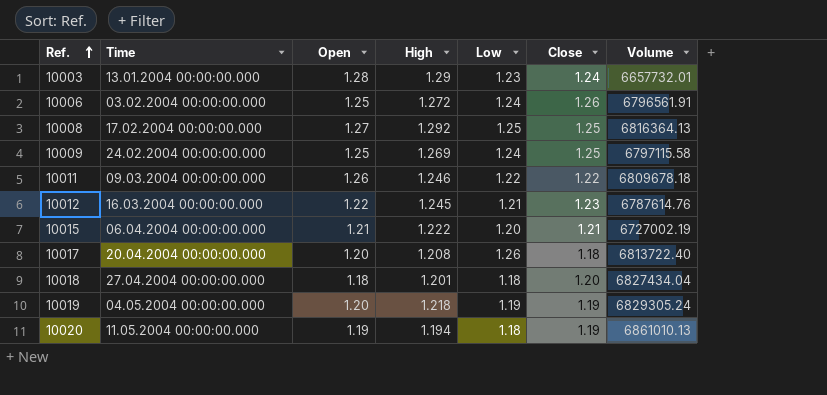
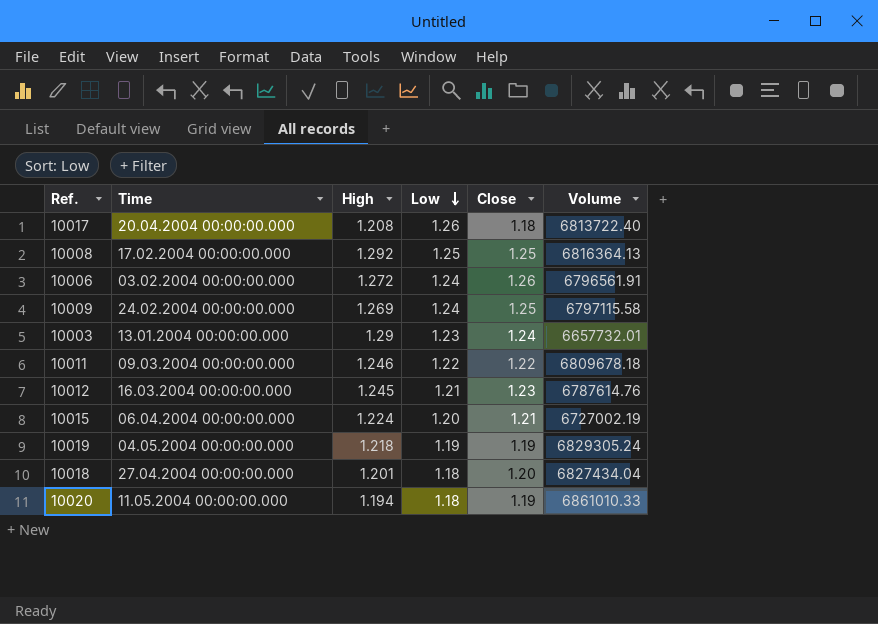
row order: Ref. ascending -> Low descending
column Open | position: 3 -> none
10015 | High: 1.222 -> 1.224
10020 | Volume: 6861010.13 -> 6861010.33

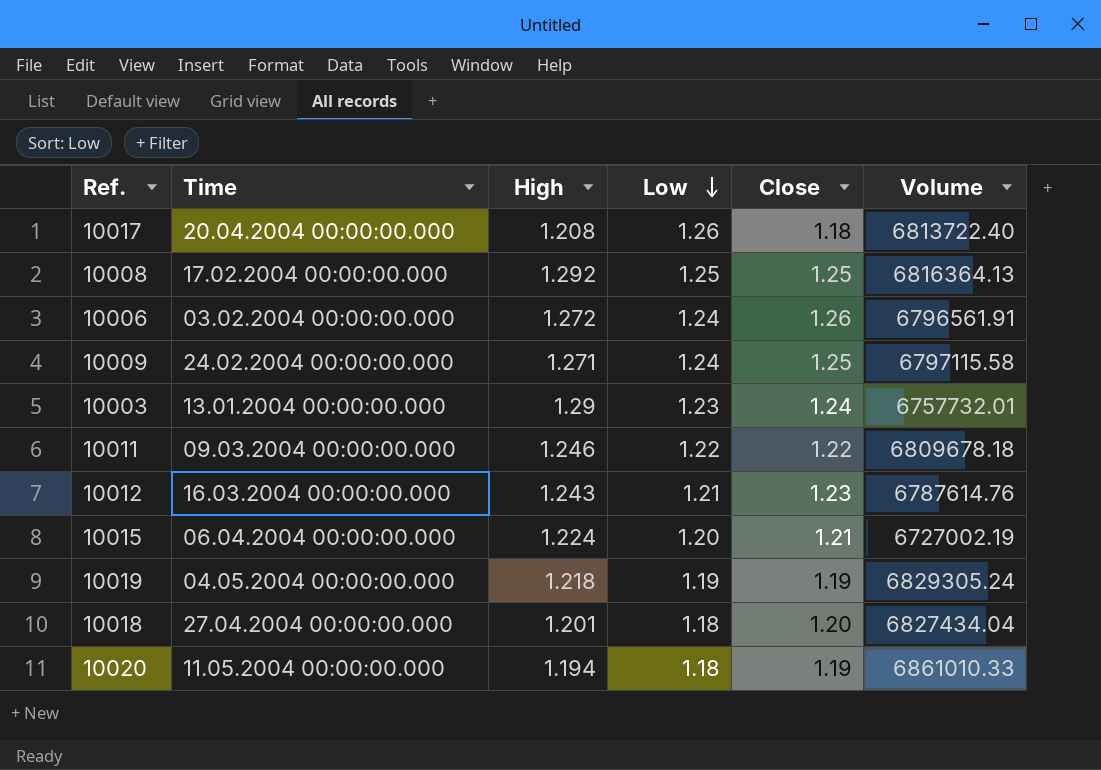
10009 | High: 1.269 -> 1.271
10003 | Volume: 6657732.01 -> 6757732.01
10012 | High: 1.245 -> 1.243

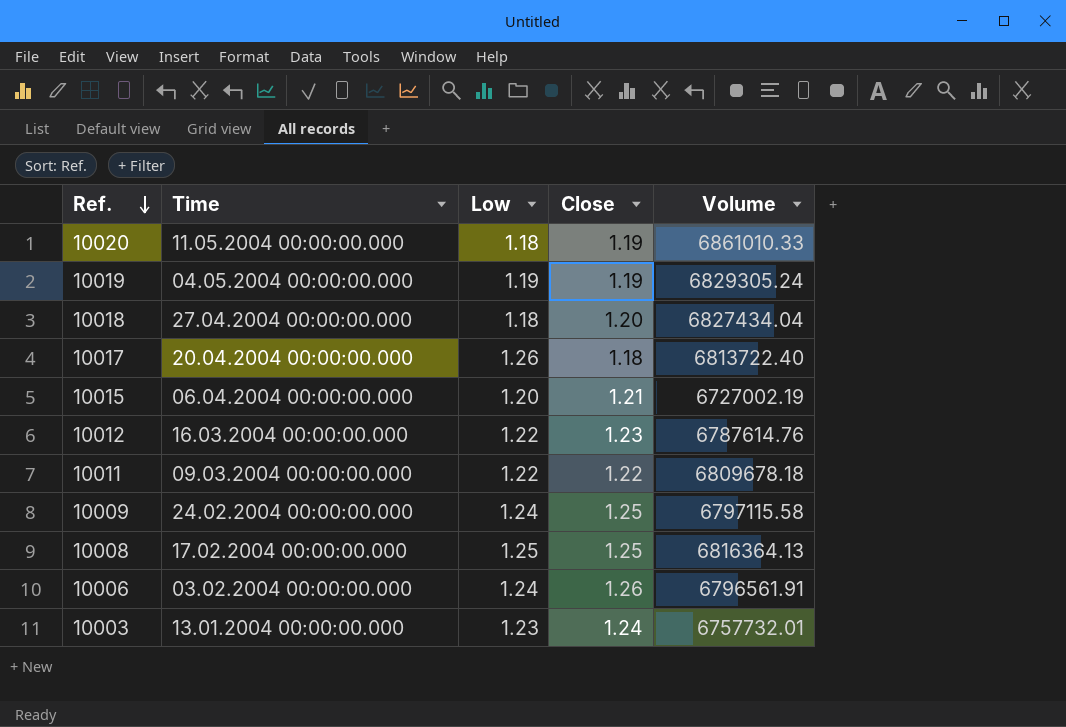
row order: Low descending -> Ref. descending
column High | position: 3 -> none
10012 | Low: 1.21 -> 1.22

